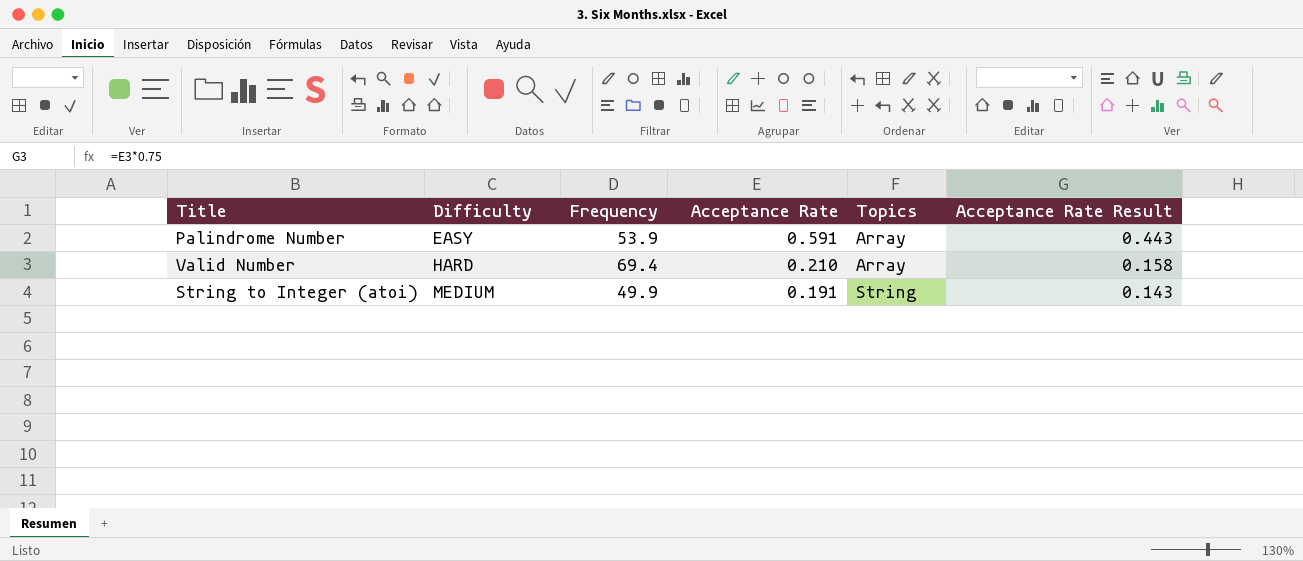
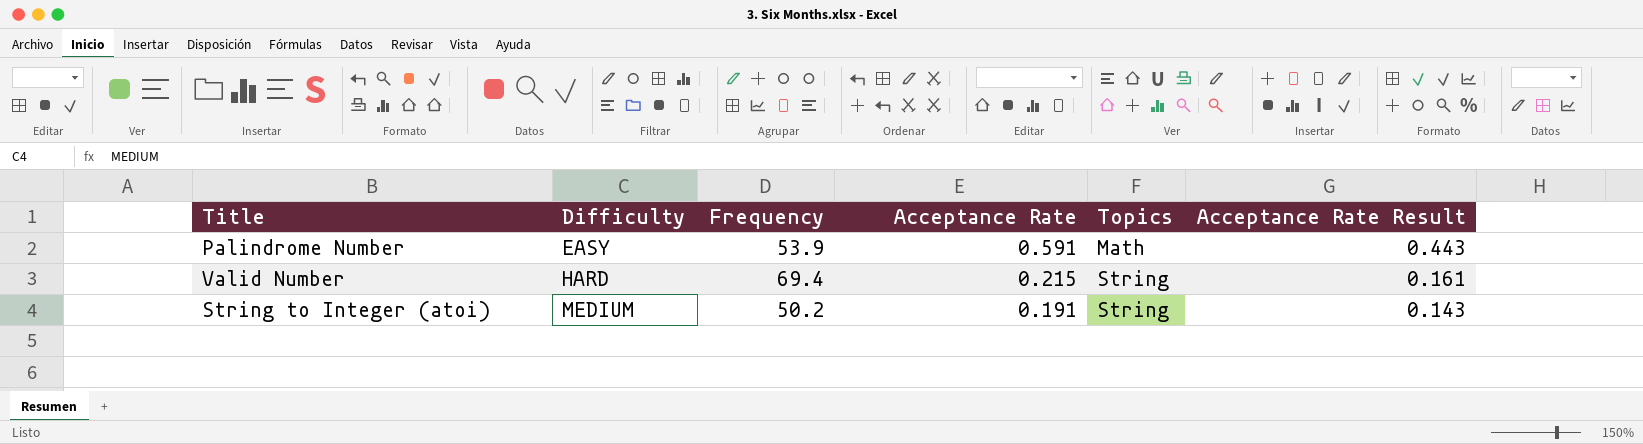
Palindrome Number | Topics: Array -> Math
Valid Number | Acceptance Rate: 0.210 -> 0.215
Valid Number | Topics: Array -> String
Valid Number | Acceptance Rate Result: 0.158 -> 0.161
String to Integer (atoi) | Frequency: 49.9 -> 50.2

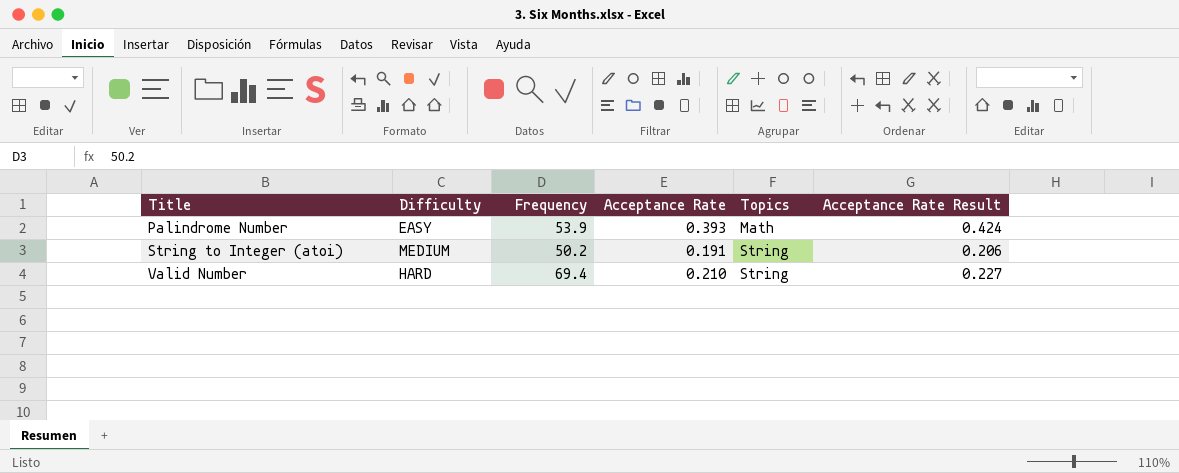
row order: Difficulty ascending -> Title ascending
column Acceptance Rate Result | formula: [Acceptance Rate] * 0.75 -> [Acceptance Rate] * 1.08
Palindrome Number | Acceptance Rate: 0.591 -> 0.393
Valid Number | Acceptance Rate: 0.215 -> 0.210

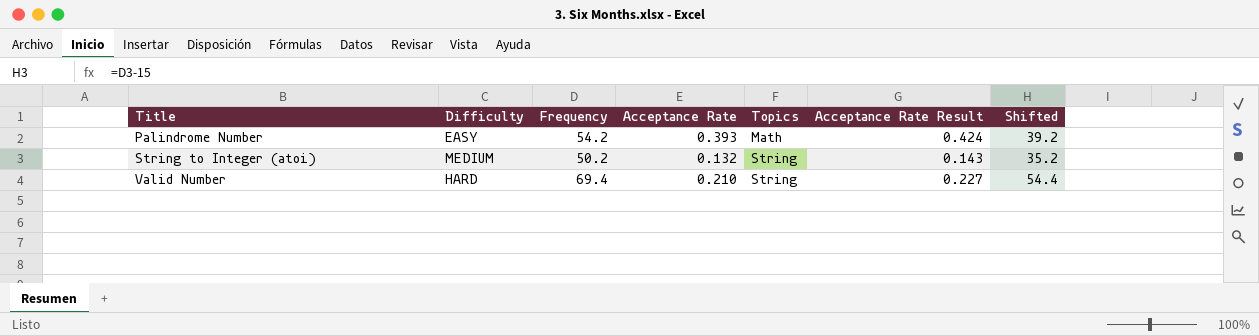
column Shifted | formula: none -> [Frequency] - 15
Palindrome Number | Frequency: 53.9 -> 54.2
String to Integer (atoi) | Acceptance Rate: 0.191 -> 0.132
String to Integer (atoi) | Acceptance Rate Result: 0.206 -> 0.143

